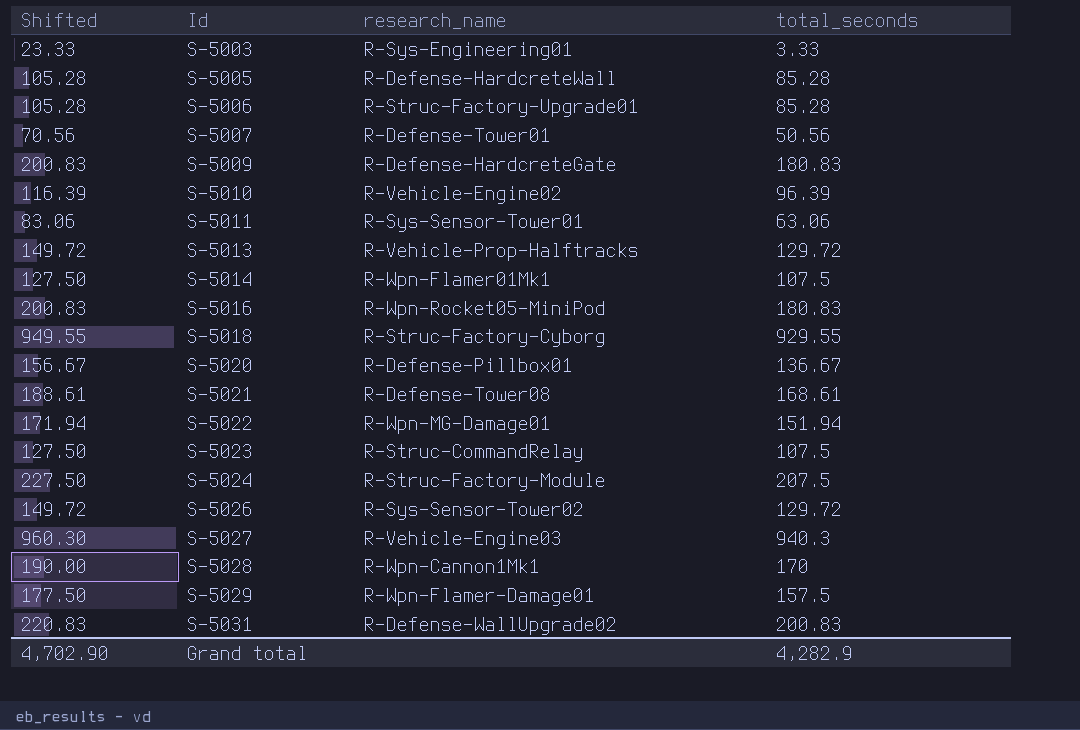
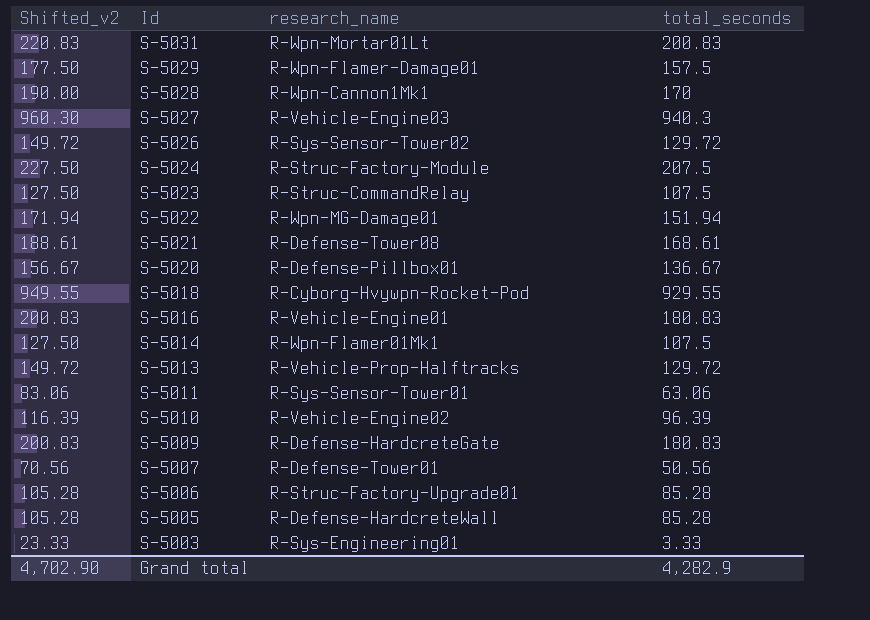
row order: Id ascending -> Id descending
column name: Shifted -> Shifted_v2
S-5031 | research_name: R-Defense-WallUpgrade02 -> R-Wpn-Mortar01Lt
S-5018 | research_name: R-Struc-Factory-Cyborg -> R-Cyborg-Hvywpn-Rocket-Pod
S-5016 | research_name: R-Wpn-Rocket05-MiniPod -> R-Vehicle-Engine01

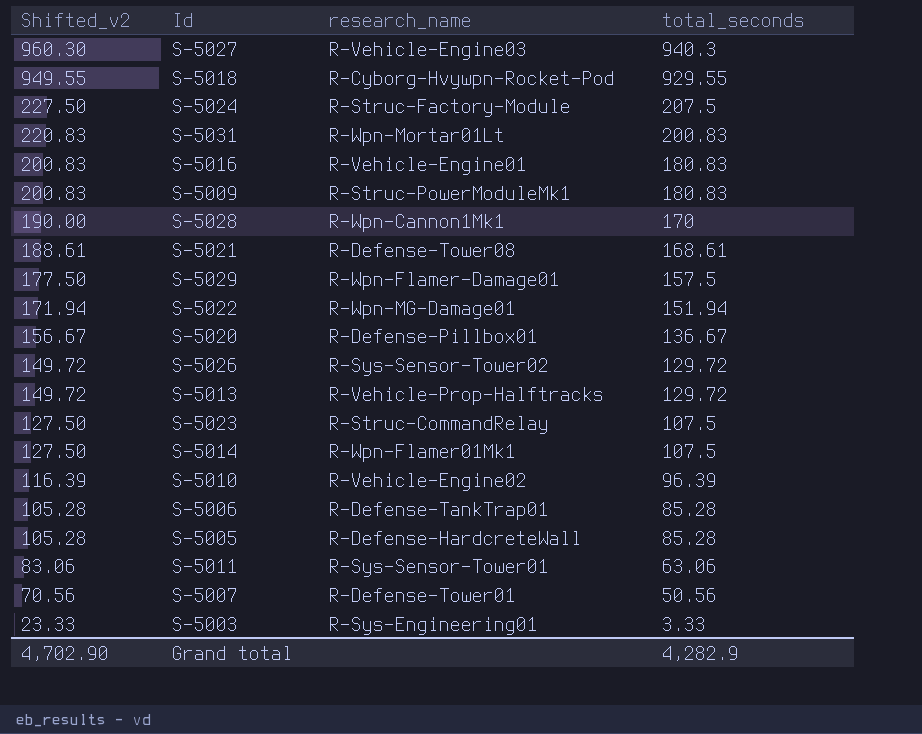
row order: Id descending -> Shifted_v2 descending
S-5009 | research_name: R-Defense-HardcreteGate -> R-Struc-PowerModuleMk1
S-5006 | research_name: R-Struc-Factory-Upgrade01 -> R-Defense-TankTrap01

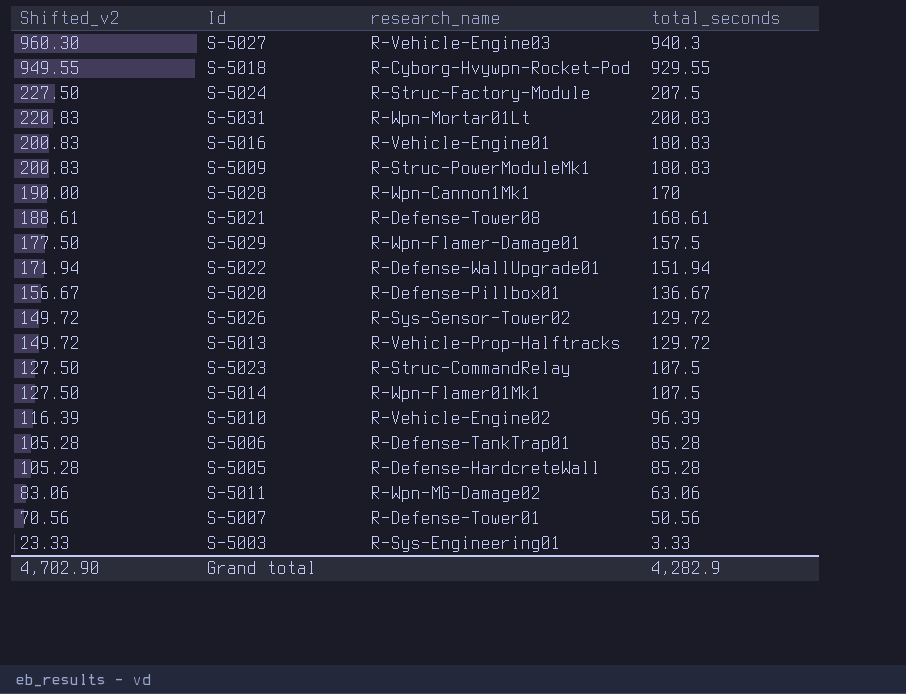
S-5022 | research_name: R-Wpn-MG-Damage01 -> R-Defense-WallUpgrade01
S-5011 | research_name: R-Sys-Sensor-Tower01 -> R-Wpn-MG-Damage02

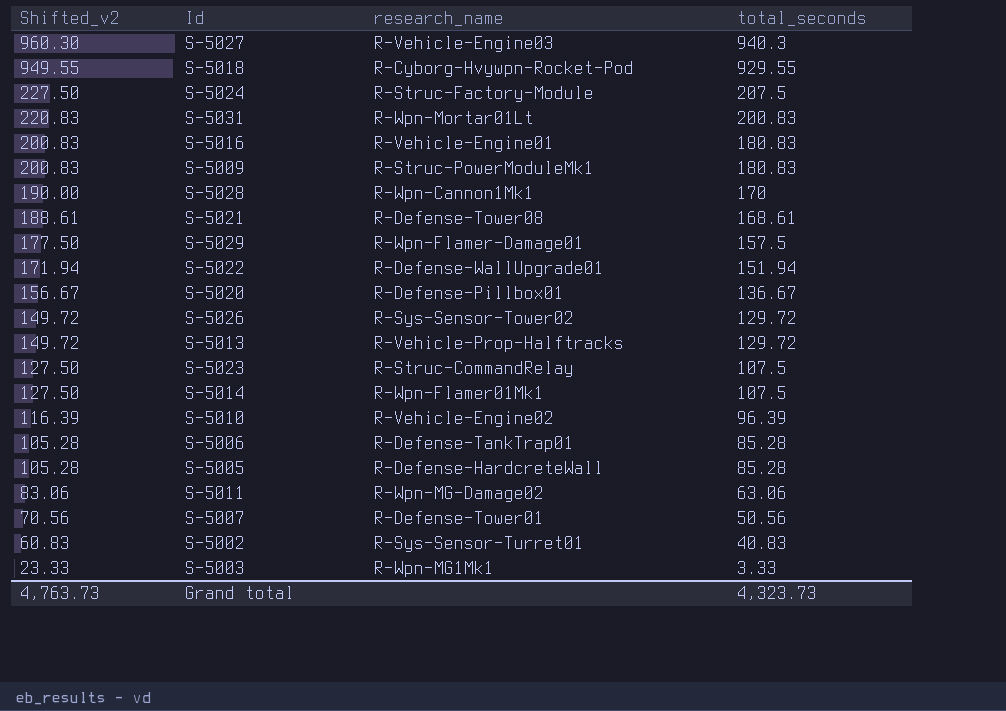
row S-5002: none -> 60.83 | R-Sys-Sensor-Turret01 | 40.83
S-5003 | research_name: R-Sys-Engineering01 -> R-Wpn-MG1Mk1
Grand total | Shifted_v2: 4,702.90 -> 4,763.73
Grand total | total_seconds: 4,282.9 -> 4,323.73

